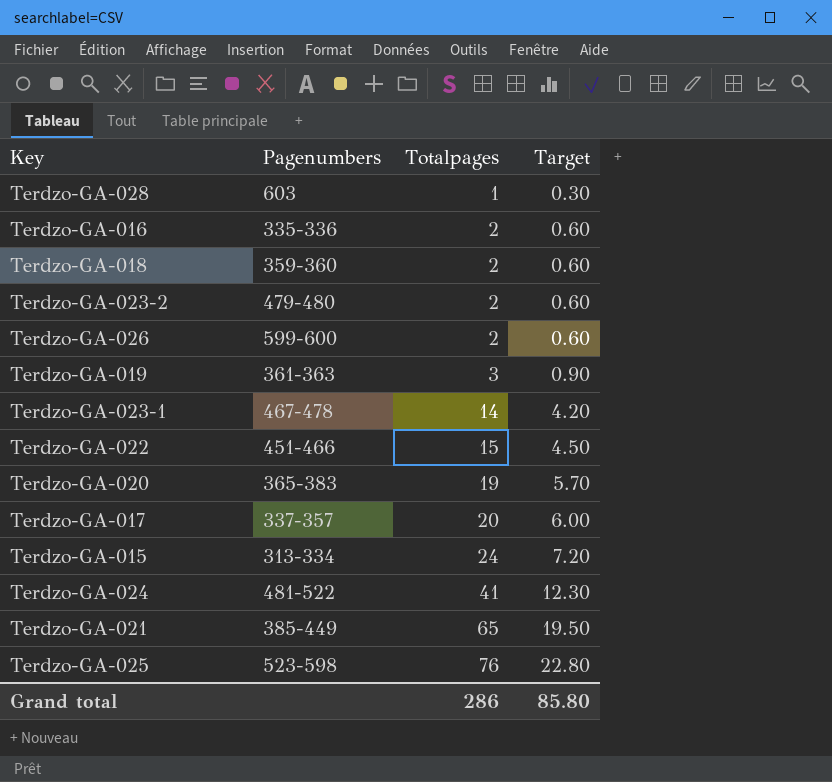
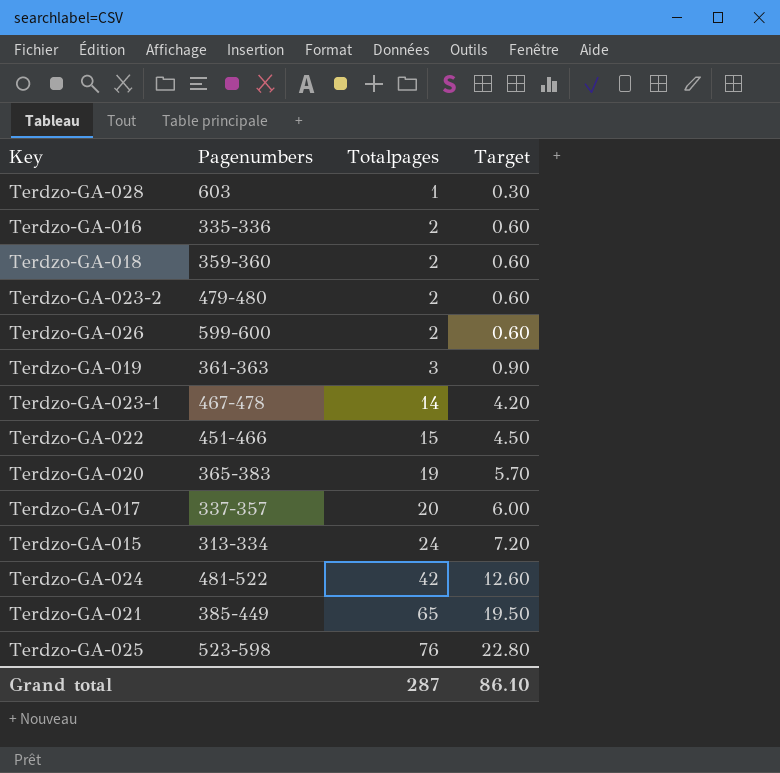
Terdzo-GA-024 | Totalpages: 41 -> 42
Terdzo-GA-024 | Target: 12.30 -> 12.60
Grand total | Totalpages: 286 -> 287
Grand total | Target: 85.80 -> 86.10

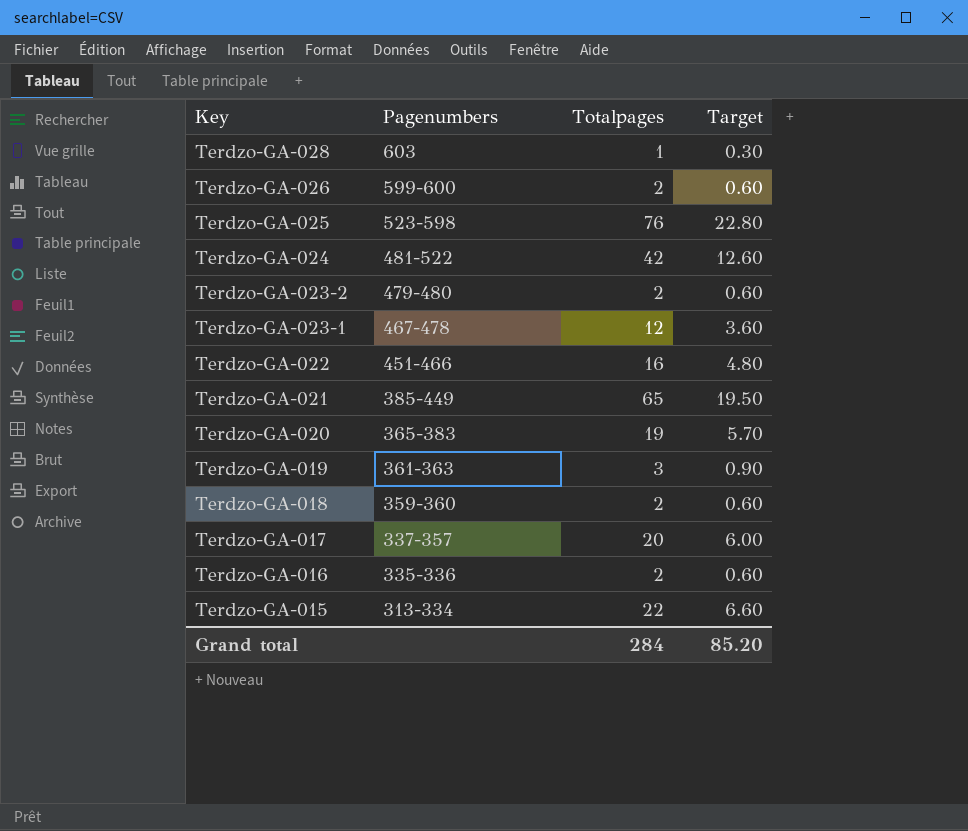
row order: Totalpages ascending -> Key descending
Terdzo-GA-023-1 | Totalpages: 14 -> 12
Terdzo-GA-023-1 | Target: 4.20 -> 3.60
Terdzo-GA-022 | Totalpages: 15 -> 16
Terdzo-GA-022 | Target: 4.50 -> 4.80
Terdzo-GA-015 | Totalpages: 24 -> 22
Terdzo-GA-015 | Target: 7.20 -> 6.60
Grand total | Totalpages: 287 -> 284
Grand total | Target: 86.10 -> 85.20

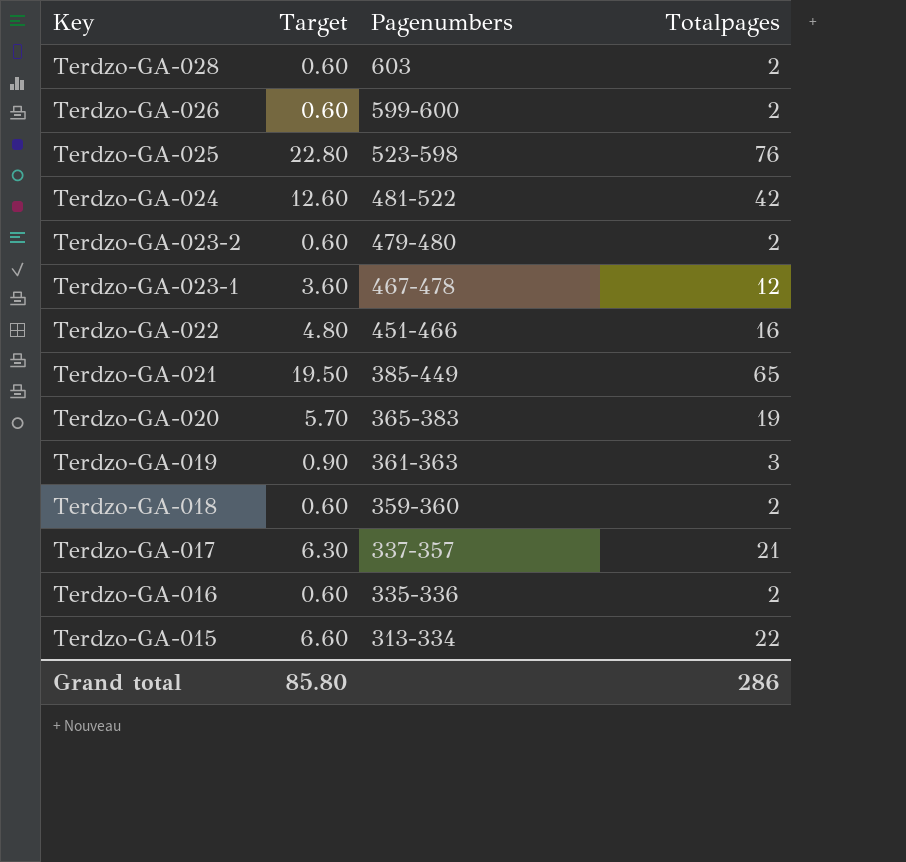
column Target | position: 4 -> 2
Terdzo-GA-028 | Target: 0.30 -> 0.60
Terdzo-GA-028 | Totalpages: 1 -> 2
Terdzo-GA-017 | Target: 6.00 -> 6.30
Terdzo-GA-017 | Totalpages: 20 -> 21
Grand total | Target: 85.20 -> 85.80
Grand total | Totalpages: 284 -> 286

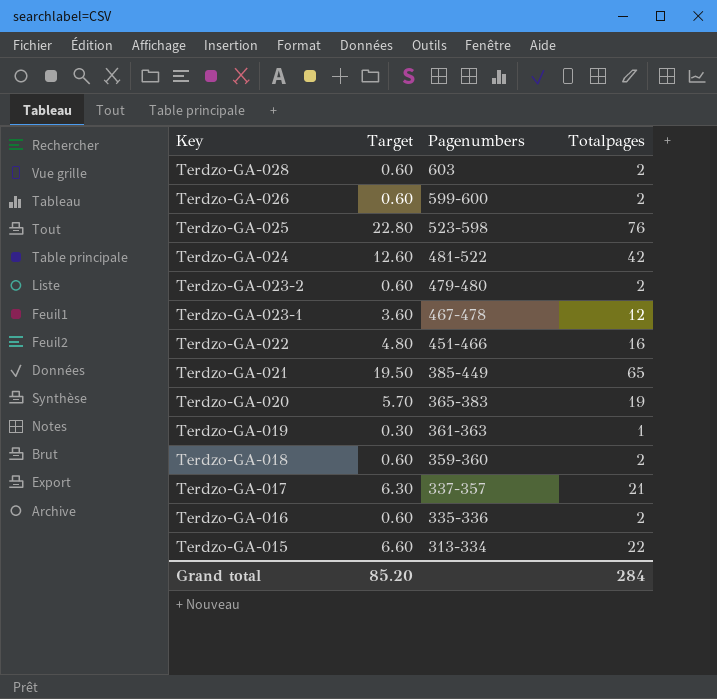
Terdzo-GA-019 | Target: 0.90 -> 0.30
Terdzo-GA-019 | Totalpages: 3 -> 1
Grand total | Target: 85.80 -> 85.20
Grand total | Totalpages: 286 -> 284

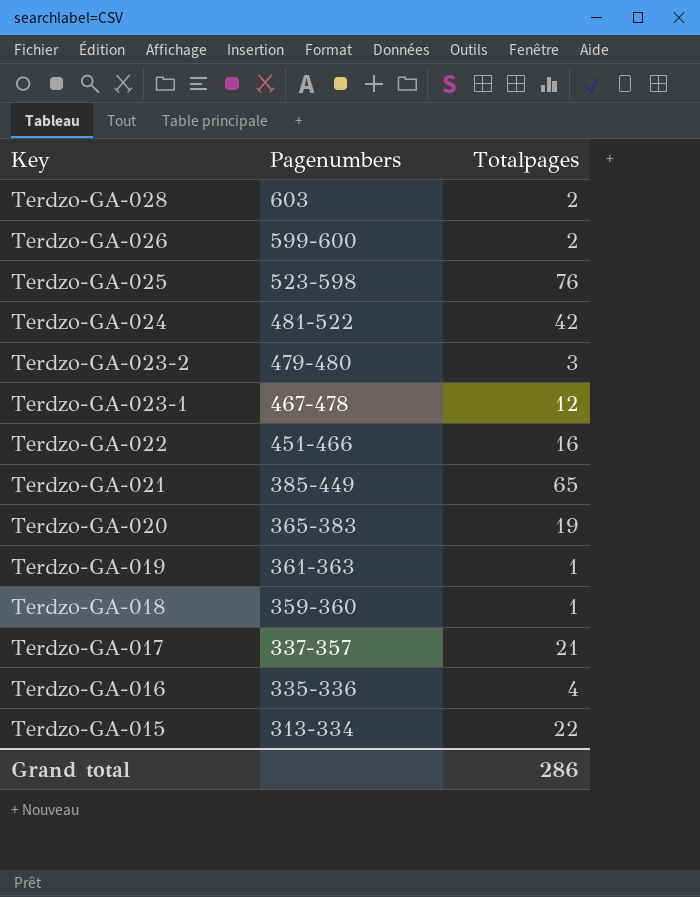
column Target | formula: [Totalpages] * 0.3 -> none
Terdzo-GA-023-2 | Totalpages: 2 -> 3
Terdzo-GA-018 | Totalpages: 2 -> 1
Terdzo-GA-016 | Totalpages: 2 -> 4
Grand total | Totalpages: 284 -> 286

